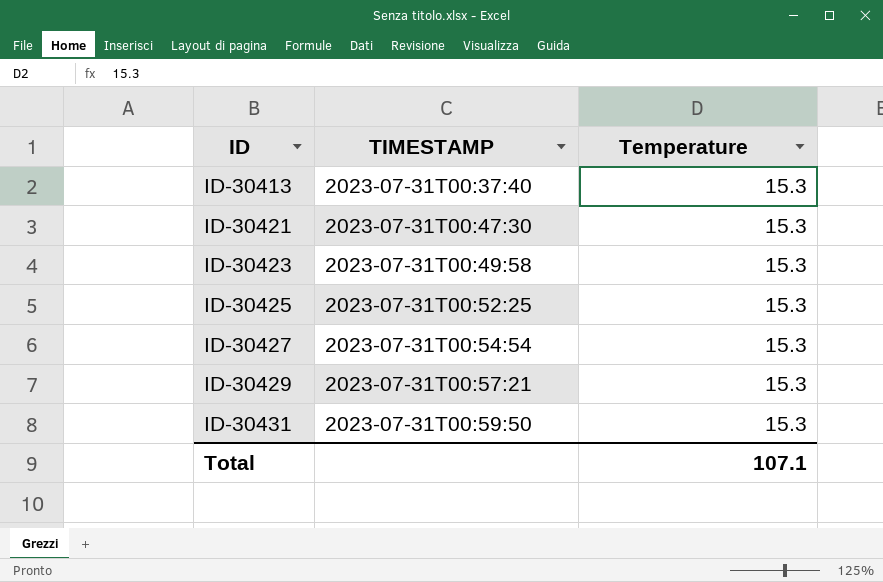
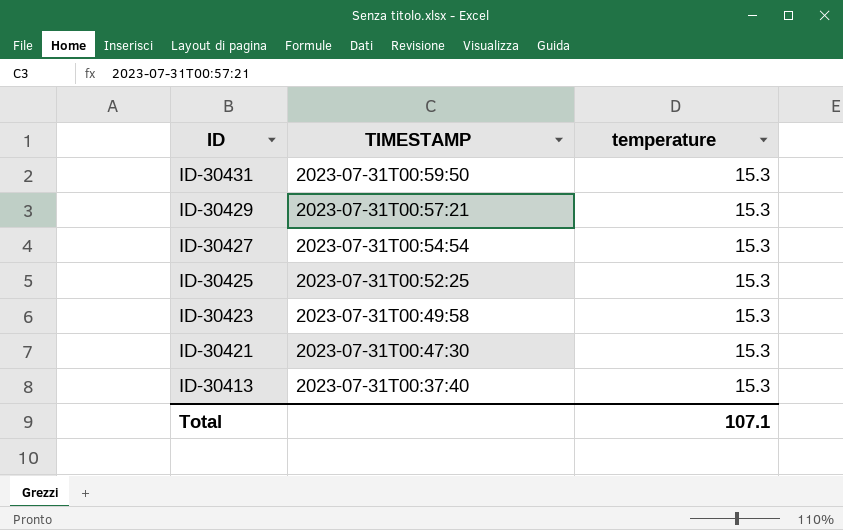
row order: ID ascending -> ID descending
column name: Temperature -> temperature

